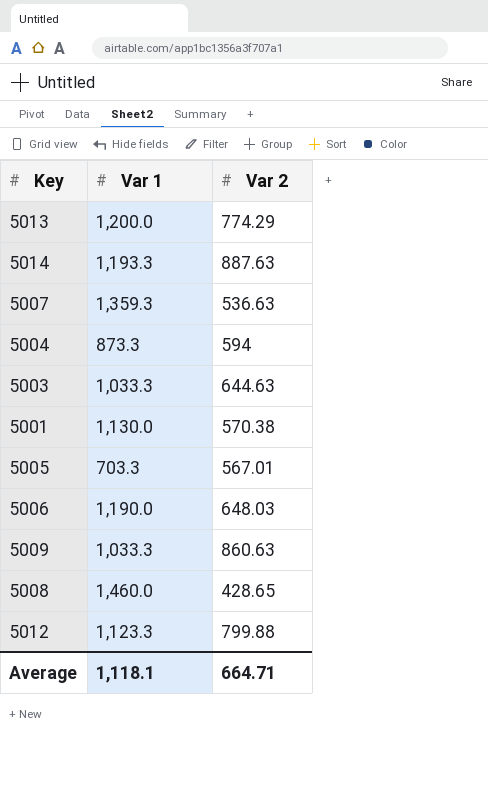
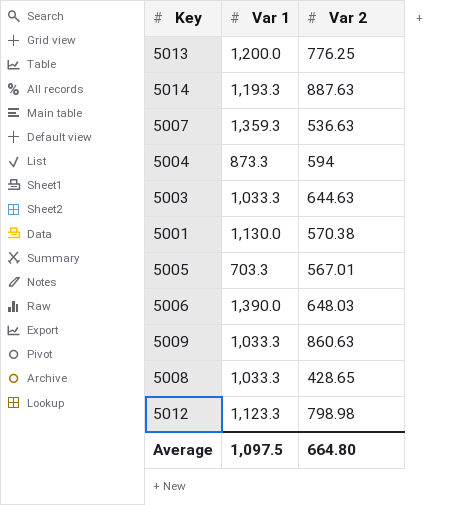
5013 | Var 2: 774.29 -> 776.25
5006 | Var 1: 1,190.0 -> 1,390.0
5008 | Var 1: 1,460.0 -> 1,033.3
5012 | Var 2: 799.88 -> 798.98
Average | Var 1: 1,118.1 -> 1,097.5
Average | Var 2: 664.71 -> 664.80

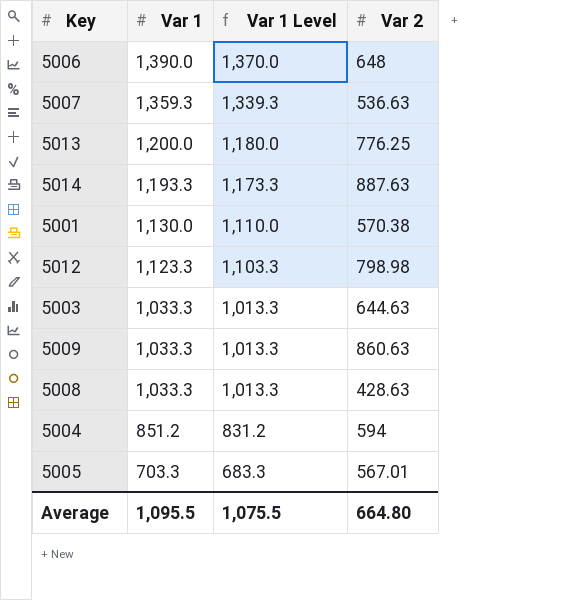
row order: none -> Var 1 descending
column Var 1 Level | formula: none -> [Var 1] - 20
5006 | Var 2: 648.03 -> 648
5008 | Var 2: 428.65 -> 428.63
5004 | Var 1: 873.3 -> 851.2
Average | Var 1: 1,097.5 -> 1,095.5

